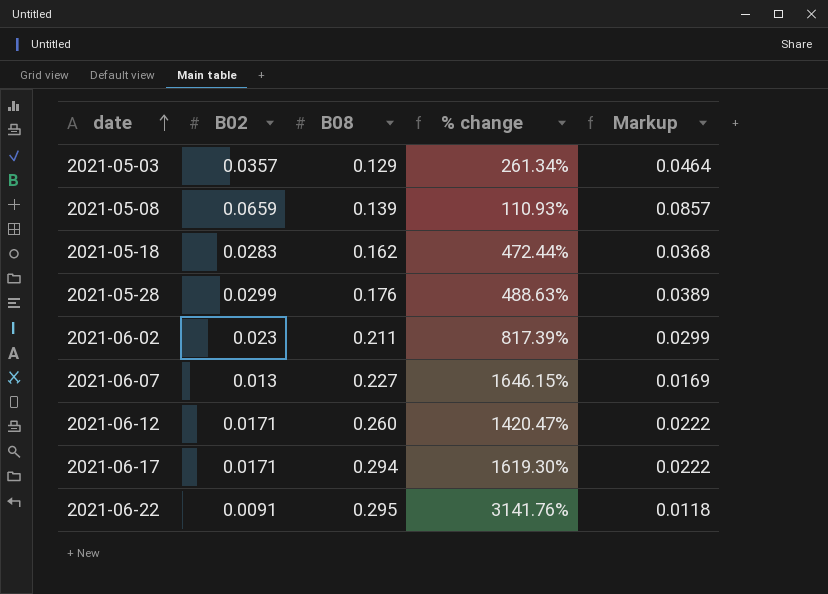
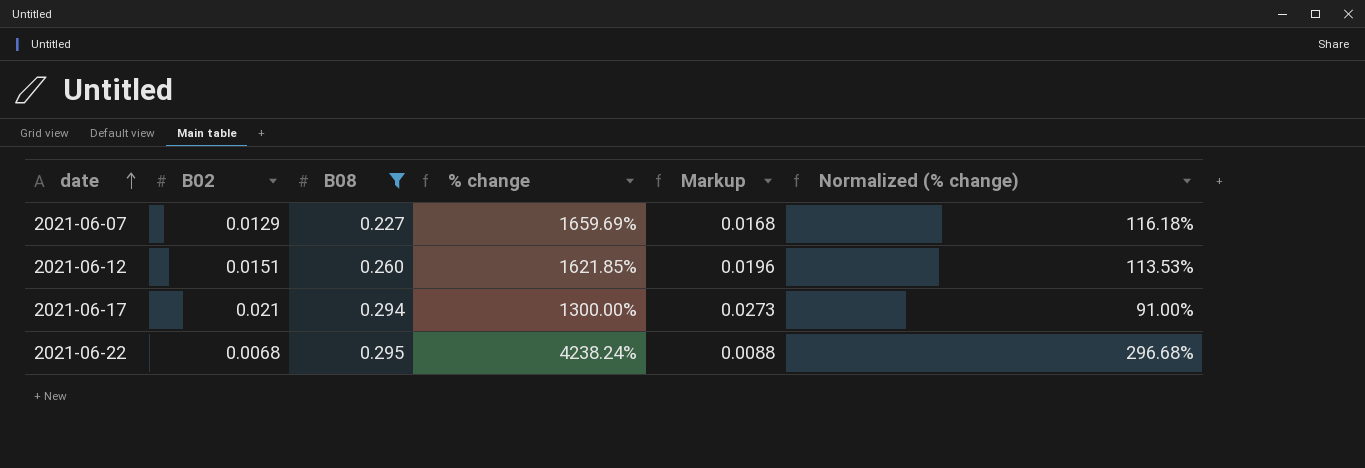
filter: none -> B08 >= 0.227
column Normalized (% change) | formula: none -> [% change] * 0.07
2021-06-07 | B02: 0.013 -> 0.0129
2021-06-07 | % change: 1646.15% -> 1659.69%
2021-06-07 | Markup: 0.0169 -> 0.0168
2021-06-12 | B02: 0.0171 -> 0.0151
2021-06-12 | % change: 1420.47% -> 1621.85%
2021-06-12 | Markup: 0.0222 -> 0.0196
2021-06-17 | B02: 0.0171 -> 0.021
2021-06-17 | % change: 1619.30% -> 1300.00%
2021-06-17 | Markup: 0.0222 -> 0.0273
2021-06-22 | B02: 0.0091 -> 0.0068
2021-06-22 | % change: 3141.76% -> 4238.24%
2021-06-22 | Markup: 0.0118 -> 0.0088

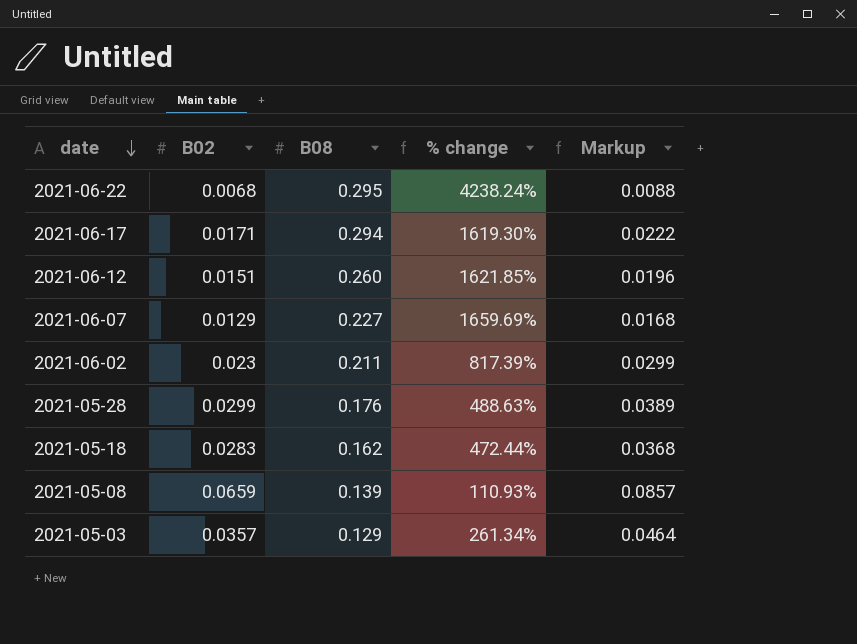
filter: B08 >= 0.227 -> none
row order: date ascending -> date descending
column Normalized (% change) | formula: [% change] * 0.07 -> none
2021-06-17 | B02: 0.021 -> 0.0171
2021-06-17 | % change: 1300.00% -> 1619.30%
2021-06-17 | Markup: 0.0273 -> 0.0222

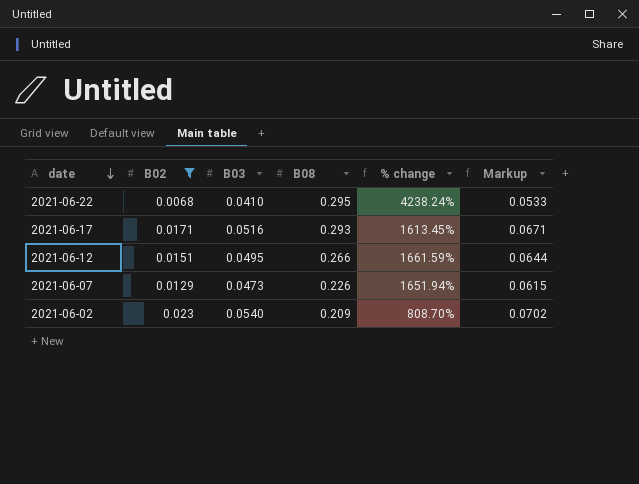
filter: none -> B02 <= 0.023
column B03 | position: none -> 3
column Markup | formula: [B02] * 1.3 -> [B03] * 1.3
2021-06-17 | B08: 0.294 -> 0.293
2021-06-17 | % change: 1619.30% -> 1613.45%
2021-06-12 | B08: 0.260 -> 0.266
2021-06-12 | % change: 1621.85% -> 1661.59%
2021-06-07 | B08: 0.227 -> 0.226
2021-06-07 | % change: 1659.69% -> 1651.94%
2021-06-02 | B08: 0.211 -> 0.209
2021-06-02 | % change: 817.39% -> 808.70%

